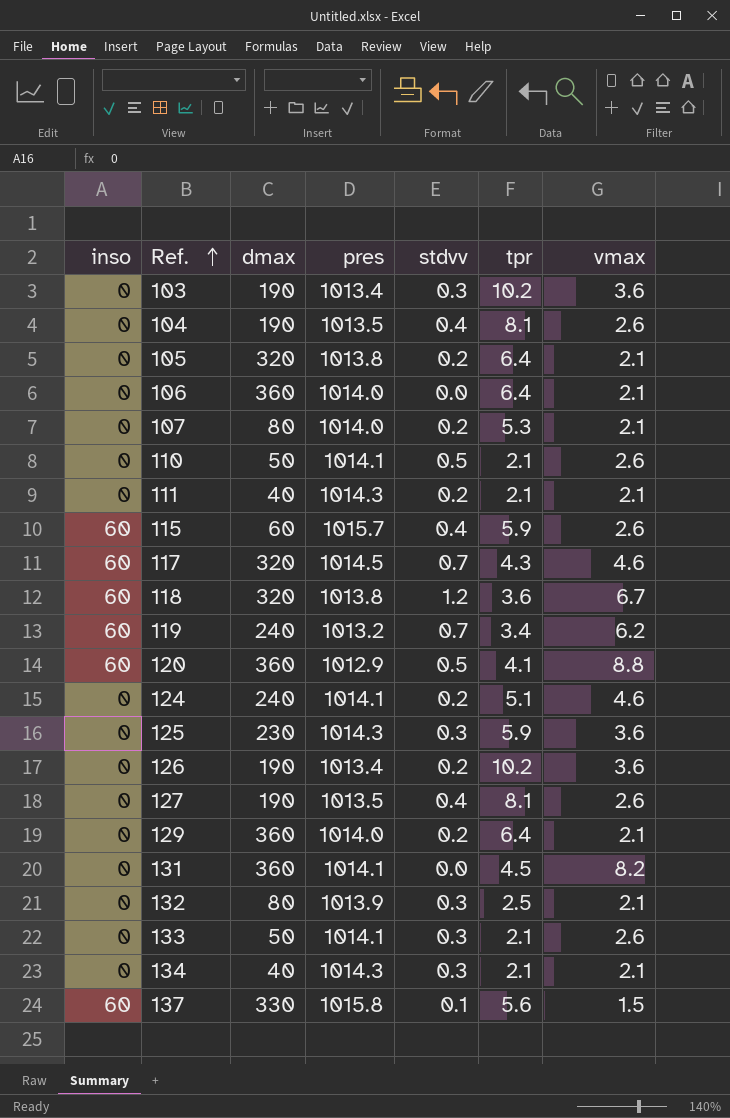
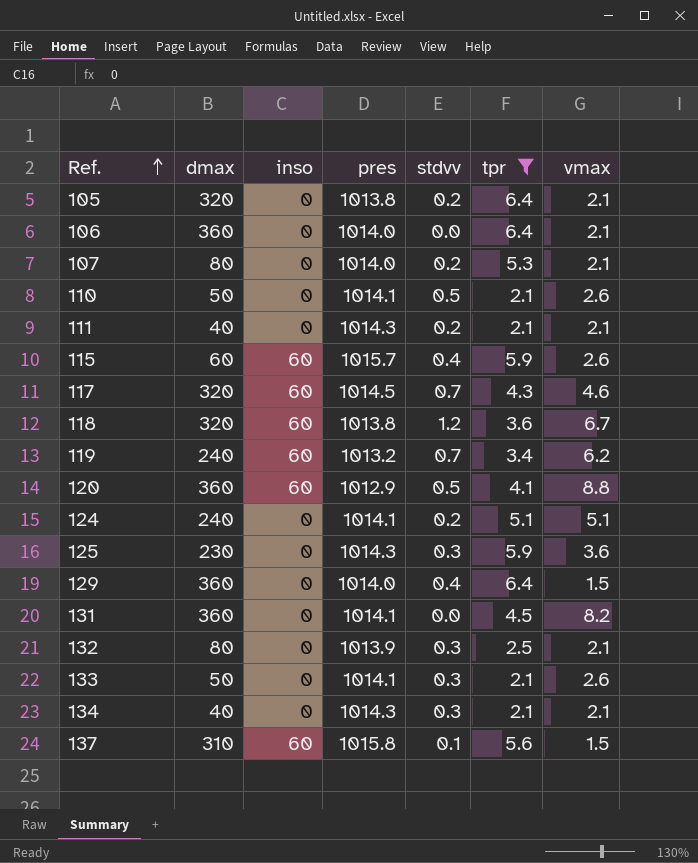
filter: none -> tpr <= 6.4
column inso | position: 1 -> 3
124 | vmax: 4.6 -> 5.1
129 | stdvv: 0.2 -> 0.4
129 | vmax: 2.1 -> 1.5
137 | dmax: 330 -> 310

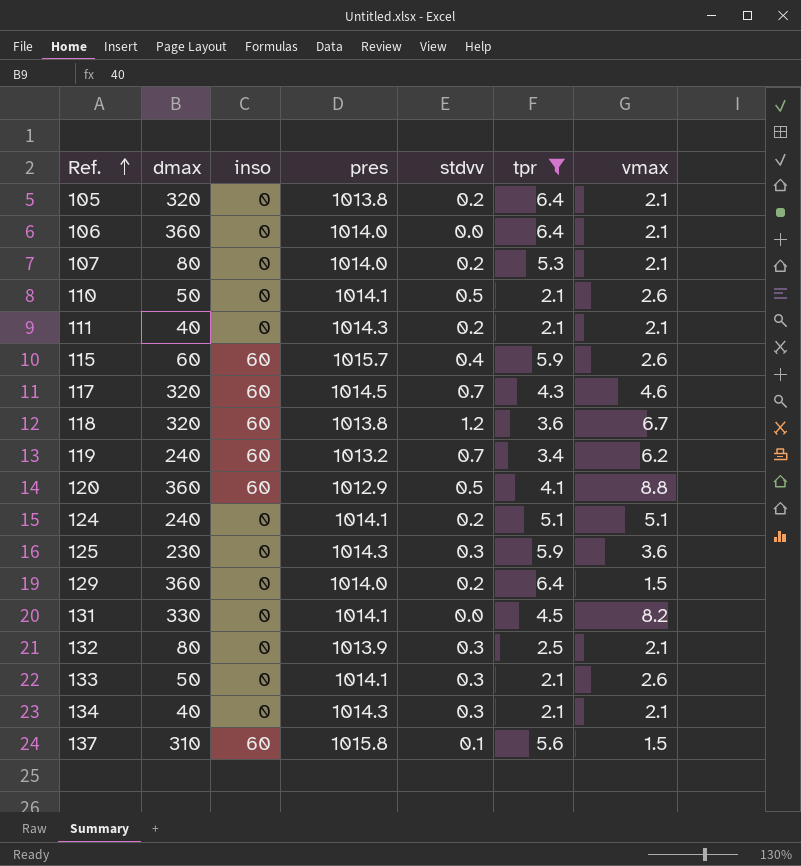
129 | stdvv: 0.4 -> 0.2
131 | dmax: 360 -> 330

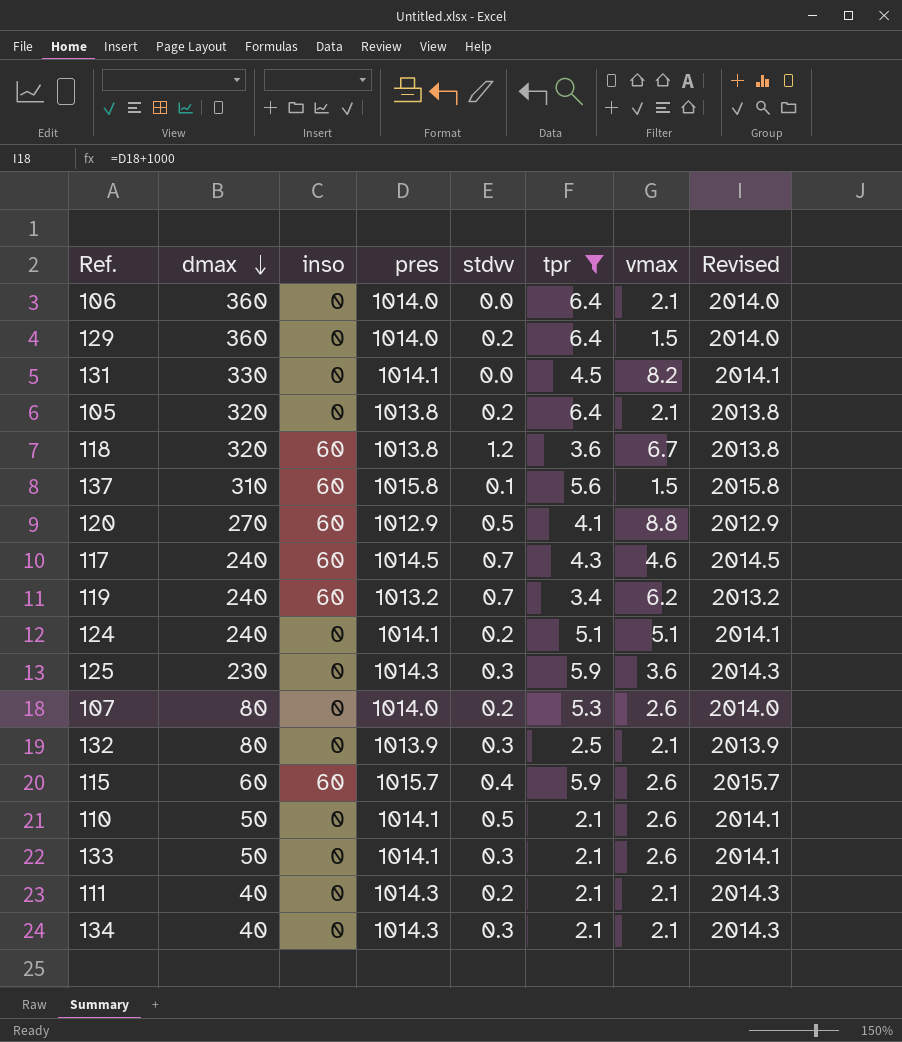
row order: Ref. ascending -> dmax descending
column Revised | formula: none -> [pres] + 1000
120 | dmax: 360 -> 270
117 | dmax: 320 -> 240
107 | vmax: 2.1 -> 2.6

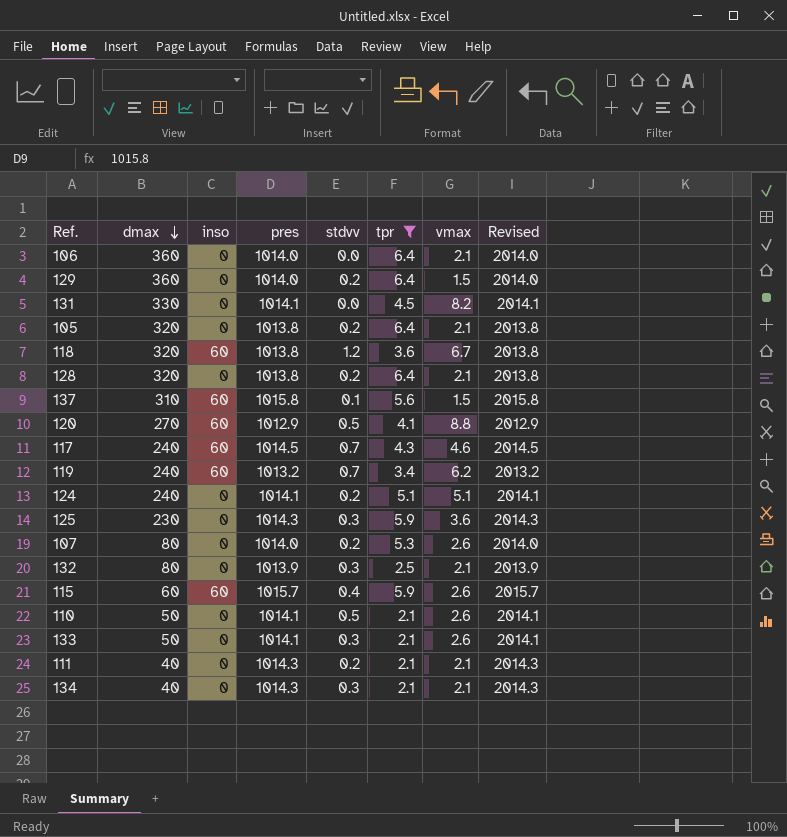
row 128: none -> 320 | 0 | 1013.8 | 0.2 | 6.4 | 2.1 | 2013.8

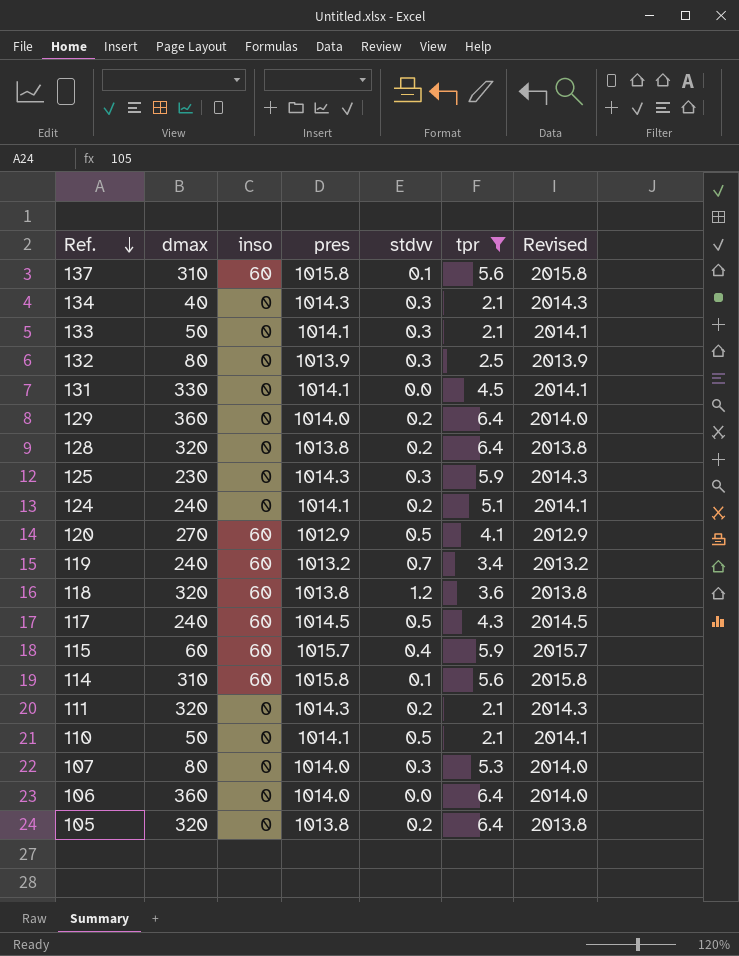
row order: dmax descending -> Ref. descending
column vmax | position: 7 -> none
117 | stdvv: 0.7 -> 0.5
row 114: none -> 310 | 60 | 1015.8 | 0.1 | 5.6 | 2015.8
111 | dmax: 40 -> 320
107 | stdvv: 0.2 -> 0.3

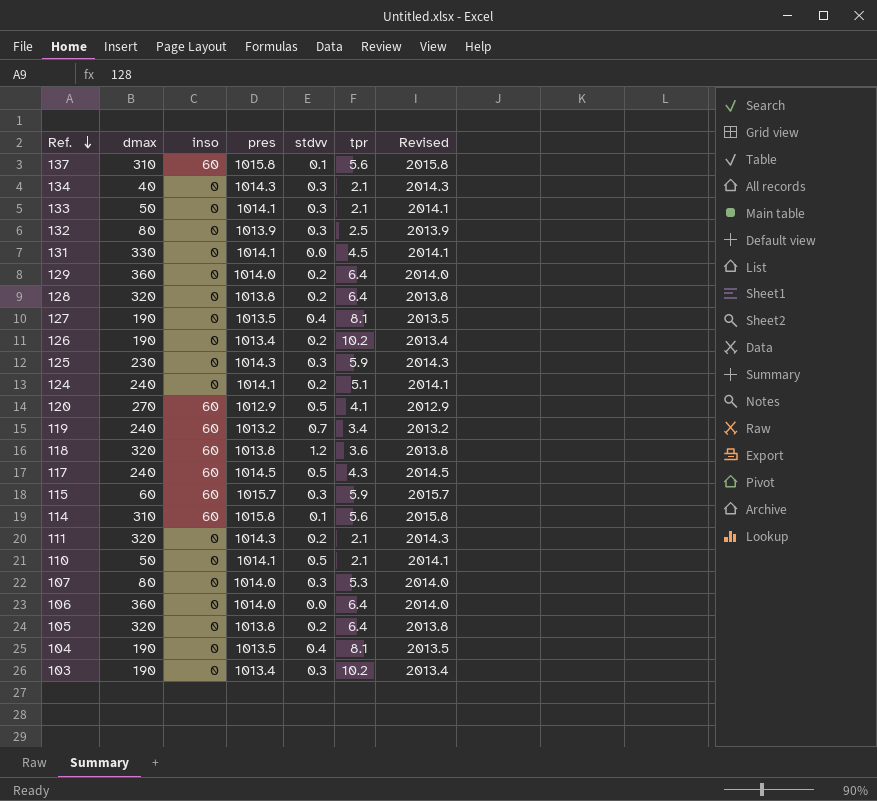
filter: tpr <= 6.4 -> none
115 | stdvv: 0.4 -> 0.3

